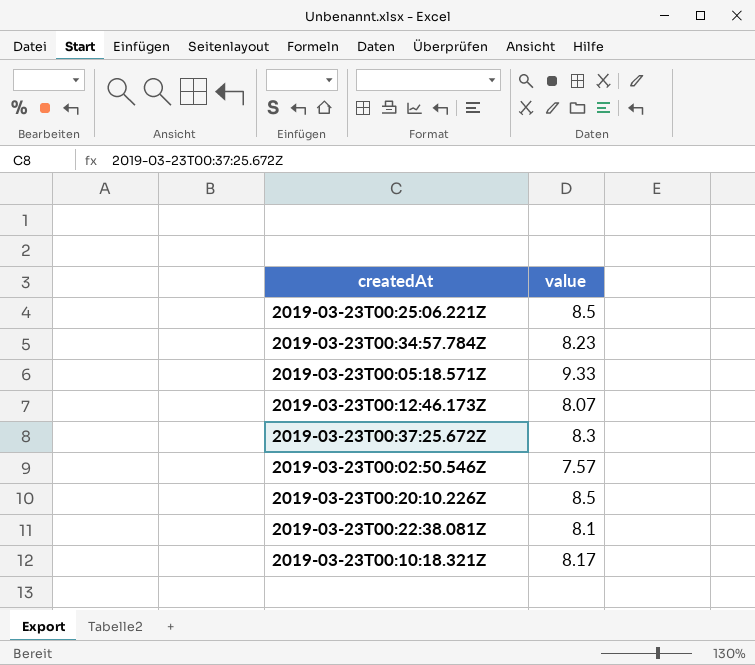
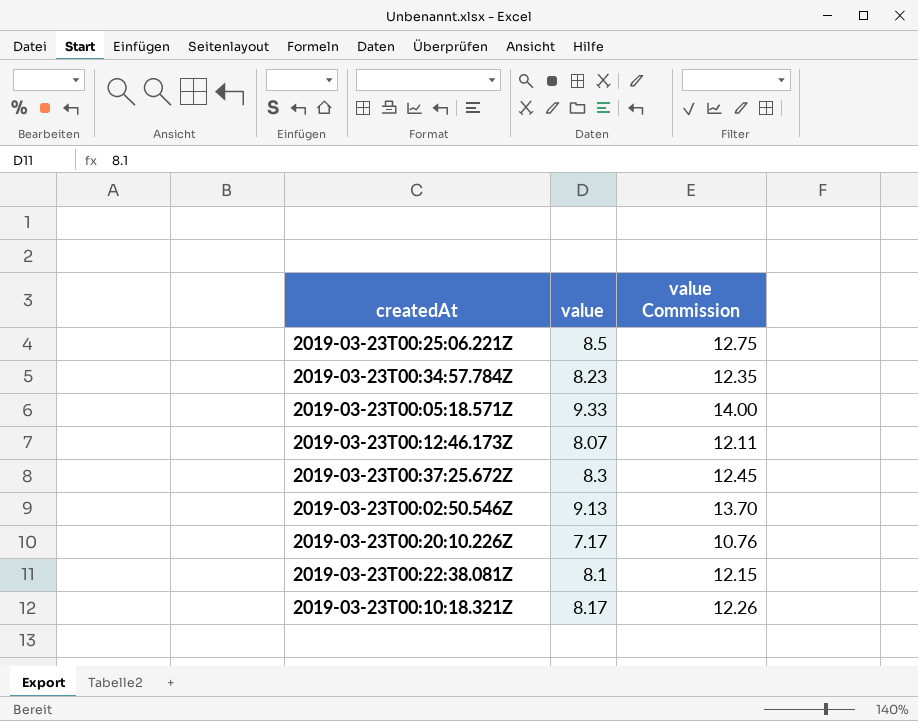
column value Commission | formula: none -> [value] * 1.5
2019-03-23T00:02:50.546Z | value: 7.57 -> 9.13
2019-03-23T00:20:10.226Z | value: 8.5 -> 7.17

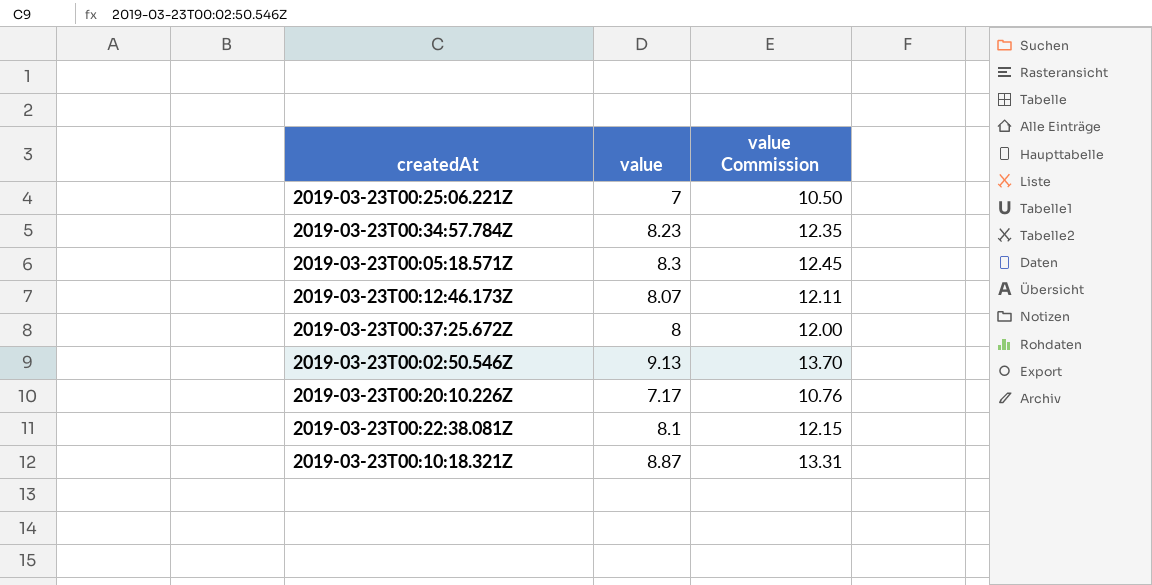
2019-03-23T00:25:06.221Z | value: 8.5 -> 7
2019-03-23T00:25:06.221Z | value Commission: 12.75 -> 10.50
2019-03-23T00:05:18.571Z | value: 9.33 -> 8.3
2019-03-23T00:05:18.571Z | value Commission: 14.00 -> 12.45
2019-03-23T00:37:25.672Z | value: 8.3 -> 8
2019-03-23T00:37:25.672Z | value Commission: 12.45 -> 12.00
2019-03-23T00:10:18.321Z | value: 8.17 -> 8.87
2019-03-23T00:10:18.321Z | value Commission: 12.26 -> 13.31

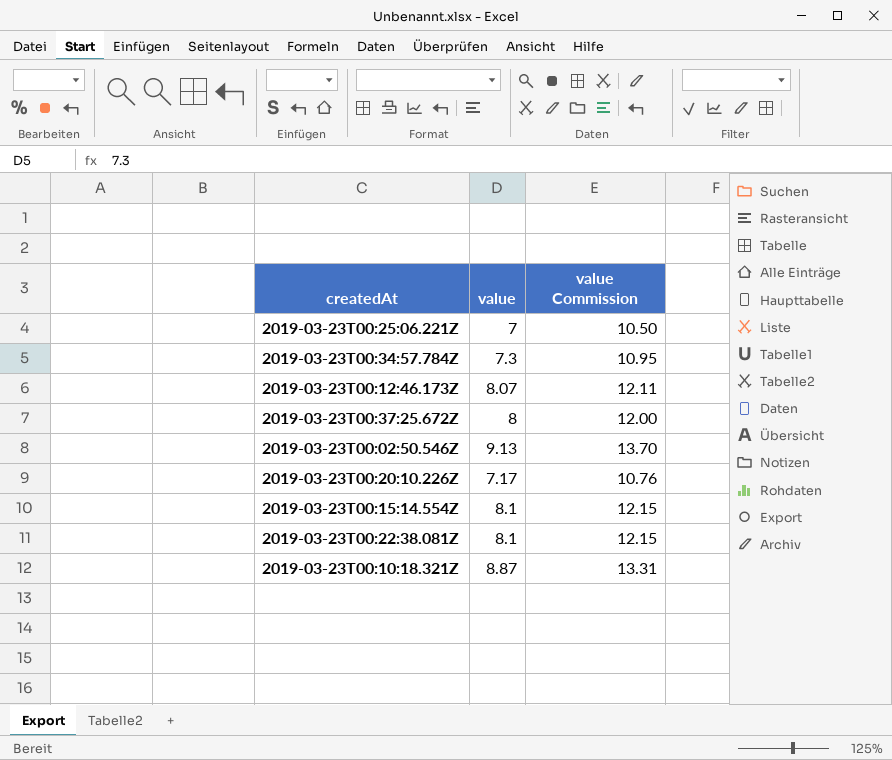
row 2019-03-23T00:05:18.571Z: 8.3 | 12.45 -> none
2019-03-23T00:34:57.784Z | value: 8.23 -> 7.3
2019-03-23T00:34:57.784Z | value Commission: 12.35 -> 10.95
row 2019-03-23T00:15:14.554Z: none -> 8.1 | 12.15

